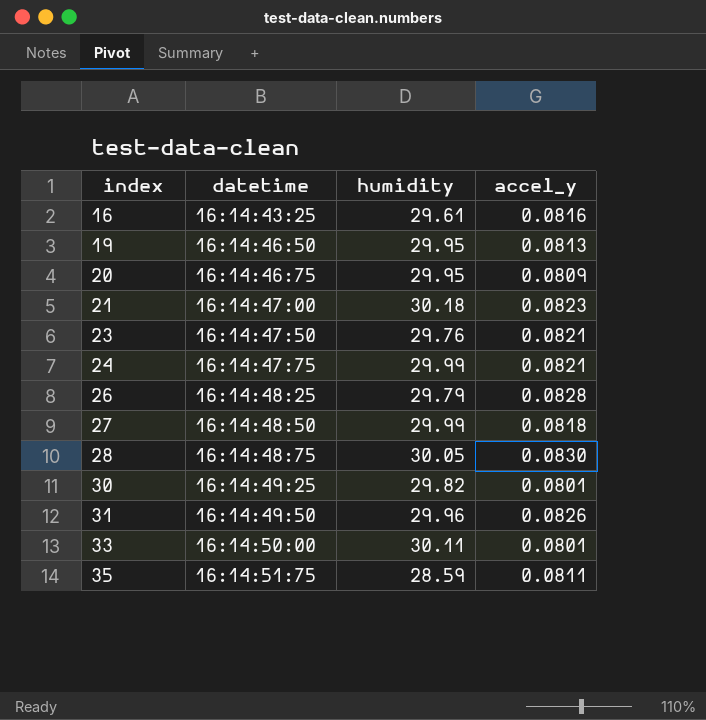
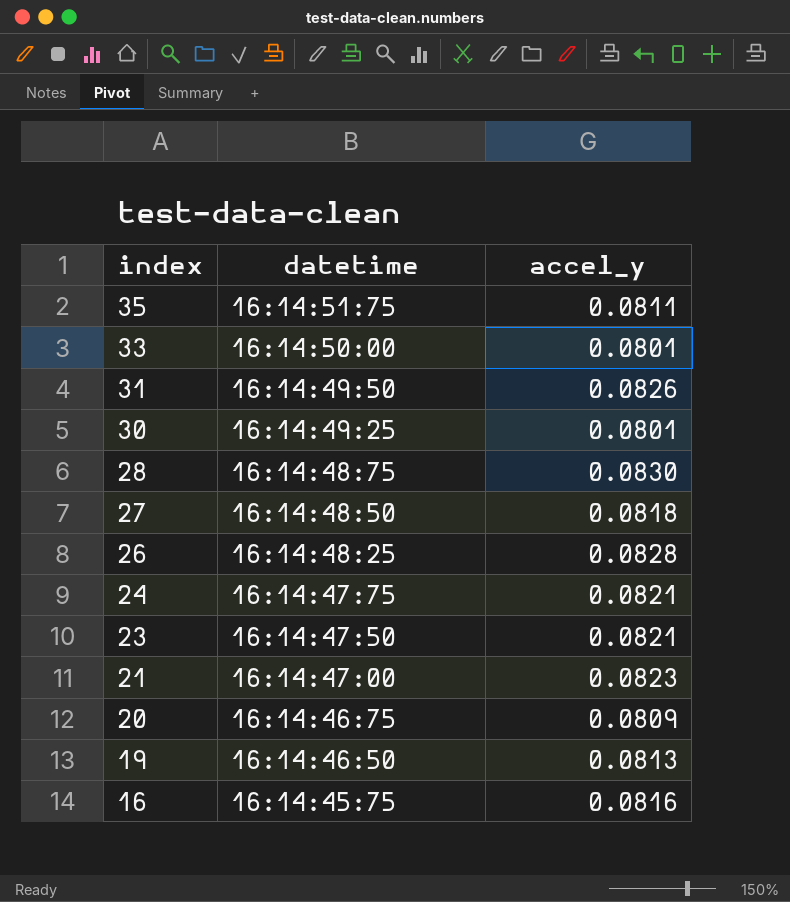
row order: index ascending -> index descending
column humidity | position: 3 -> none
16 | datetime: 16:14:43:25 -> 16:14:45:75

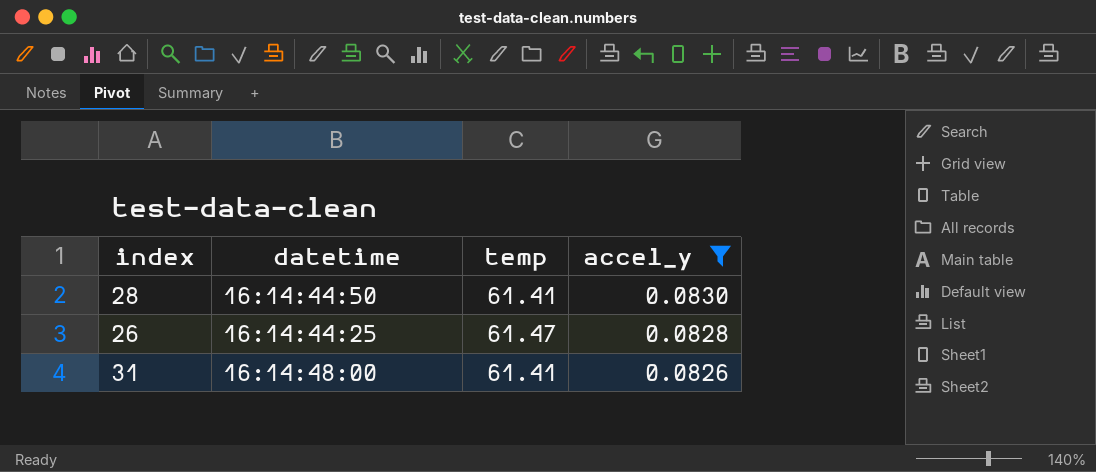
filter: none -> accel_y >= 0.0826
row order: index descending -> accel_y descending
column temp | position: none -> 3
28 | datetime: 16:14:48:75 -> 16:14:44:50
26 | datetime: 16:14:48:25 -> 16:14:44:25
31 | datetime: 16:14:49:50 -> 16:14:48:00

